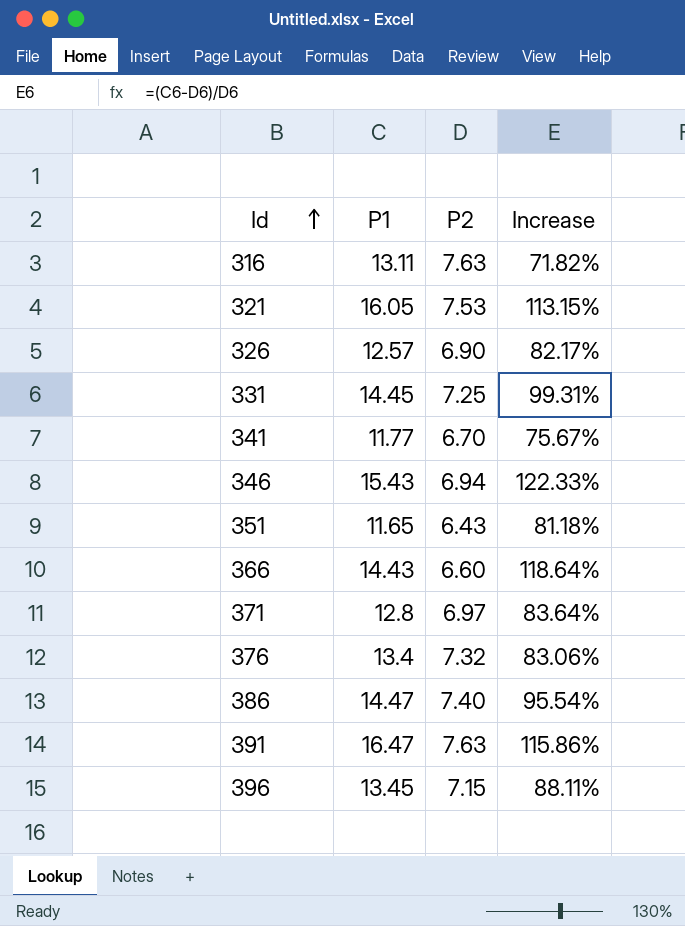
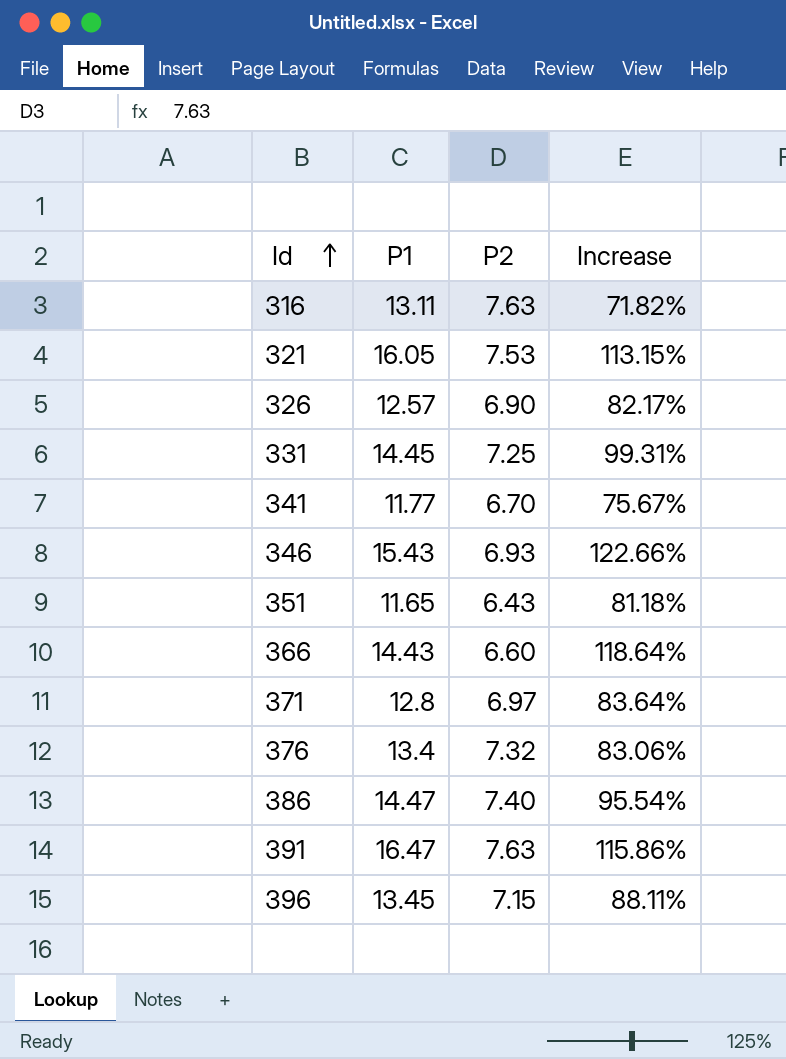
346 | P2: 6.94 -> 6.93
346 | Increase: 122.33% -> 122.66%

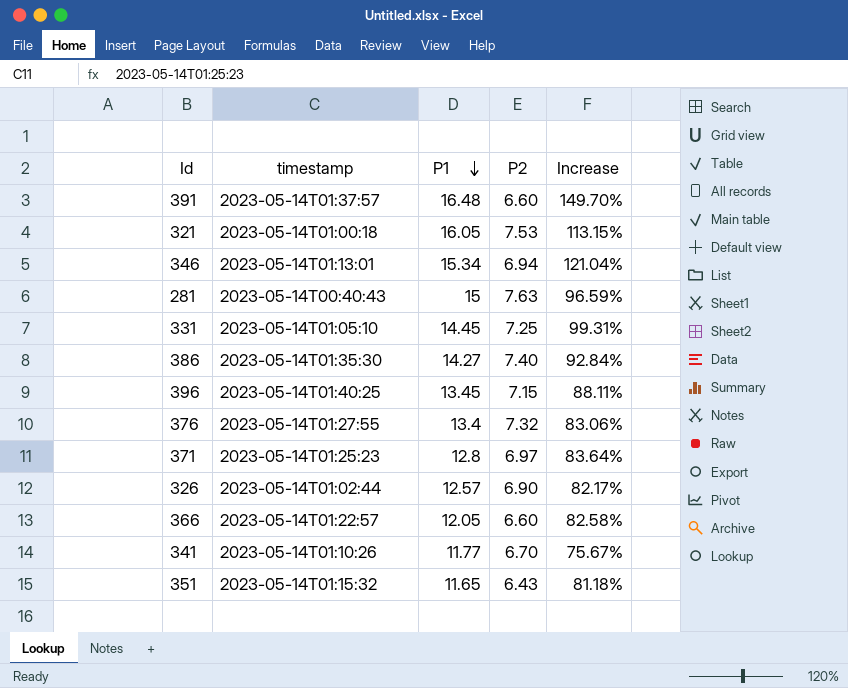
row order: Id ascending -> P1 descending
column timestamp | position: none -> 2
row 316: 13.11 | 7.63 | 71.82% -> none
391 | P1: 16.47 -> 16.48
391 | P2: 7.63 -> 6.60
391 | Increase: 115.86% -> 149.70%
346 | P1: 15.43 -> 15.34
346 | P2: 6.93 -> 6.94
346 | Increase: 122.66% -> 121.04%
row 281: none -> 2023-05-14T00:40:43 | 15 | 7.63 | 96.59%
386 | P1: 14.47 -> 14.27
386 | Increase: 95.54% -> 92.84%
366 | P1: 14.43 -> 12.05
366 | Increase: 118.64% -> 82.58%

